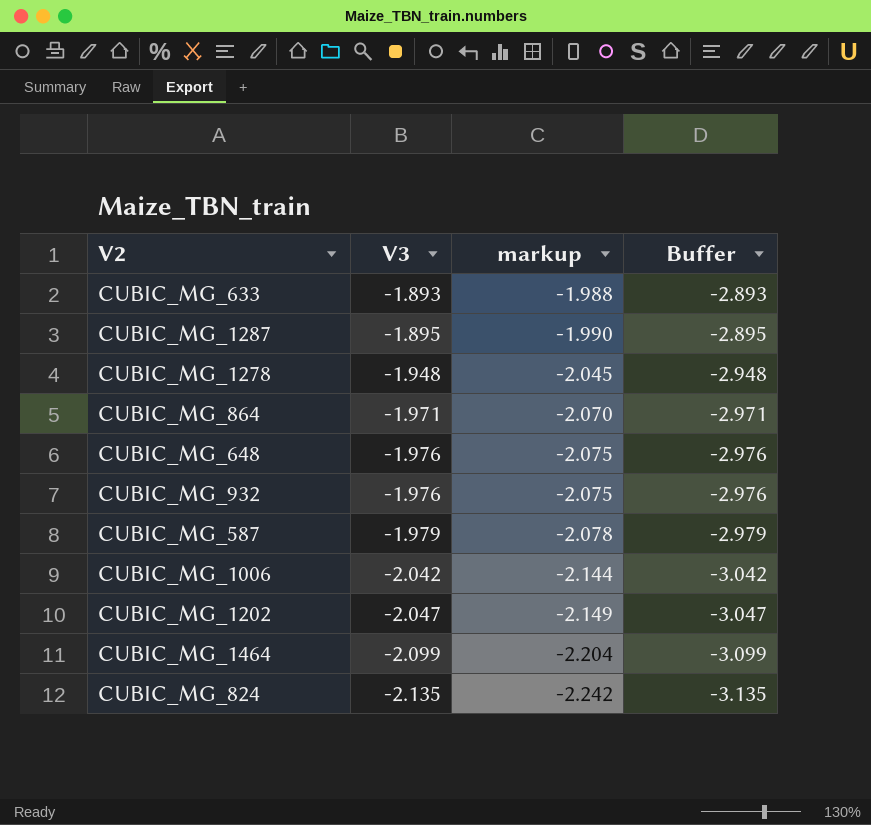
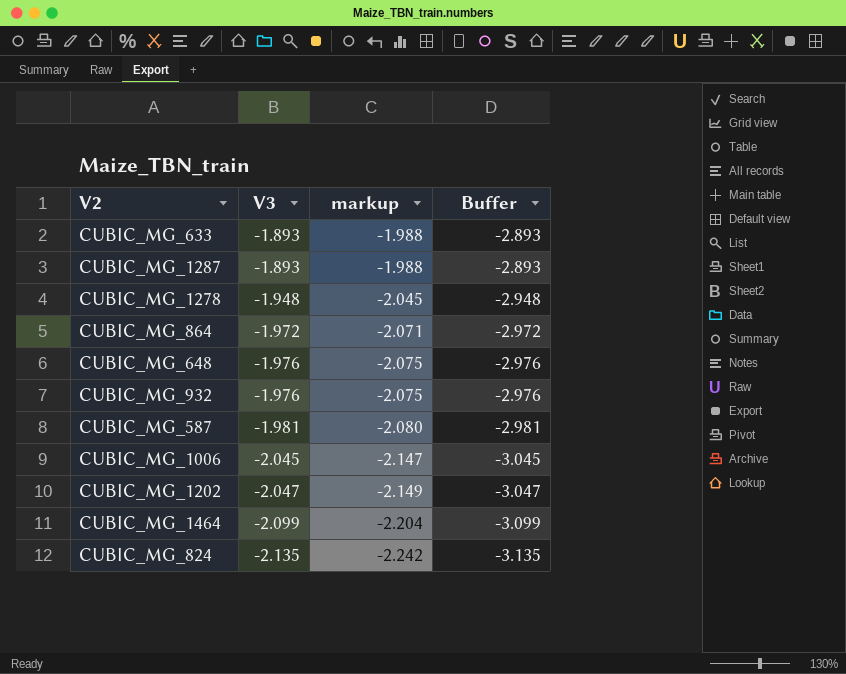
CUBIC_MG_1287 | V3: -1.895 -> -1.893
CUBIC_MG_1287 | markup: -1.990 -> -1.988
CUBIC_MG_1287 | Buffer: -2.895 -> -2.893
CUBIC_MG_864 | V3: -1.971 -> -1.972
CUBIC_MG_864 | markup: -2.070 -> -2.071
CUBIC_MG_864 | Buffer: -2.971 -> -2.972
CUBIC_MG_587 | V3: -1.979 -> -1.981
CUBIC_MG_587 | markup: -2.078 -> -2.080
CUBIC_MG_587 | Buffer: -2.979 -> -2.981
CUBIC_MG_1006 | V3: -2.042 -> -2.045
CUBIC_MG_1006 | markup: -2.144 -> -2.147
CUBIC_MG_1006 | Buffer: -3.042 -> -3.045

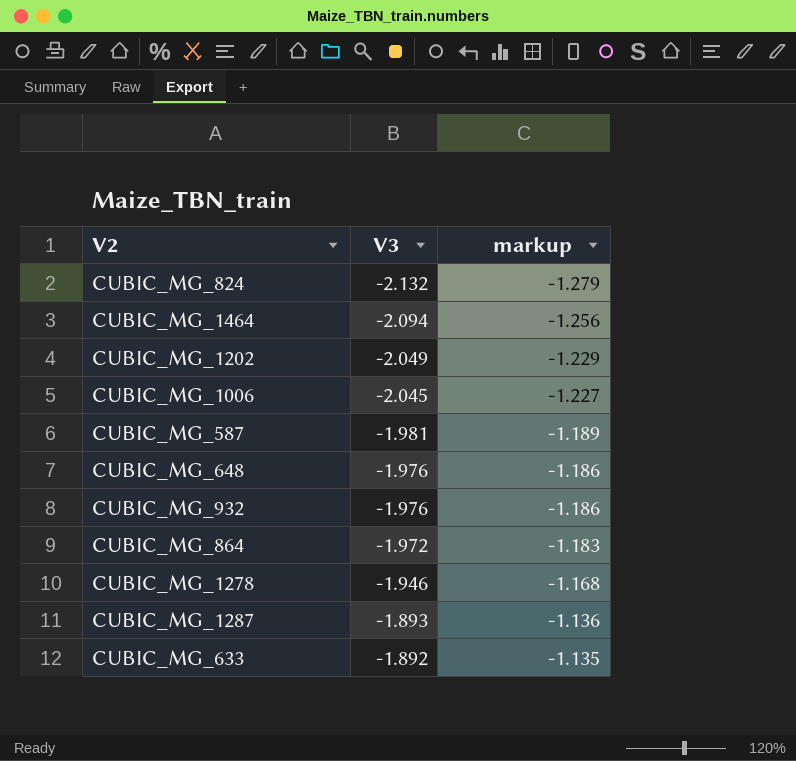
row order: V3 descending -> V3 ascending
column Buffer | formula: [V3] - 1 -> none
column markup | formula: [V3] * 1.05 -> [V3] * 0.6
CUBIC_MG_824 | V3: -2.135 -> -2.132
CUBIC_MG_1464 | V3: -2.099 -> -2.094
CUBIC_MG_1202 | V3: -2.047 -> -2.049
CUBIC_MG_1278 | V3: -1.948 -> -1.946
CUBIC_MG_633 | V3: -1.893 -> -1.892

